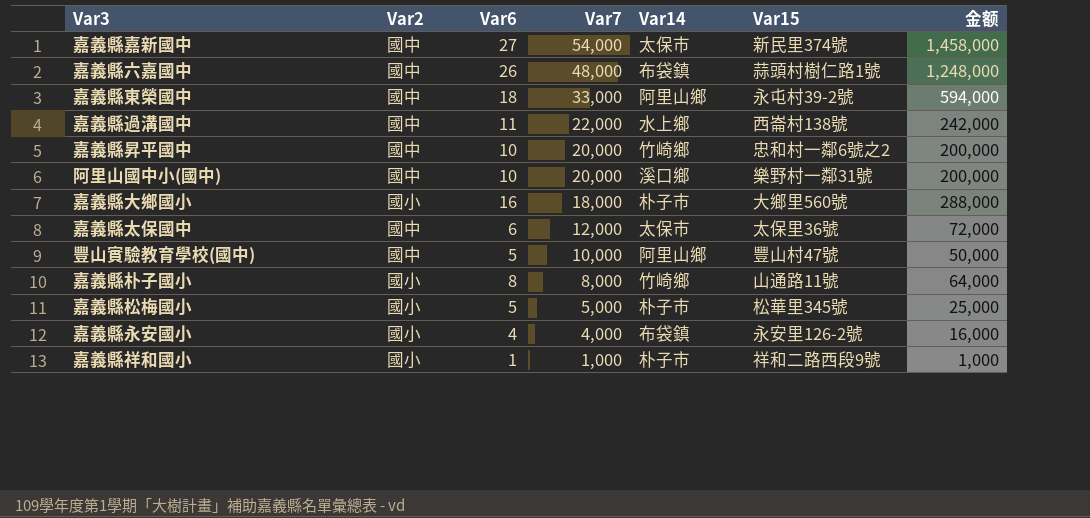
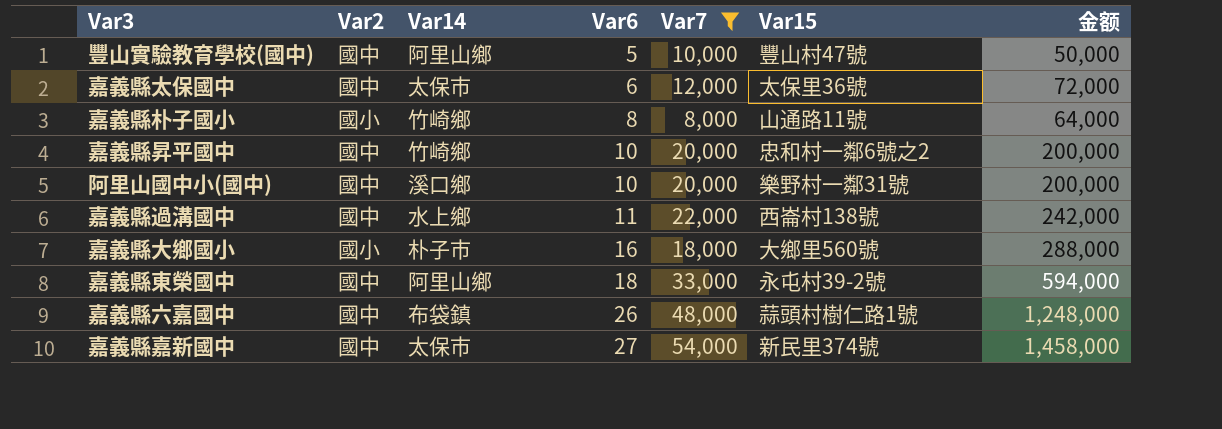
filter: none -> Var7 >= 8,000
row order: Var7 descending -> Var6 ascending
column Var14 | position: 5 -> 3

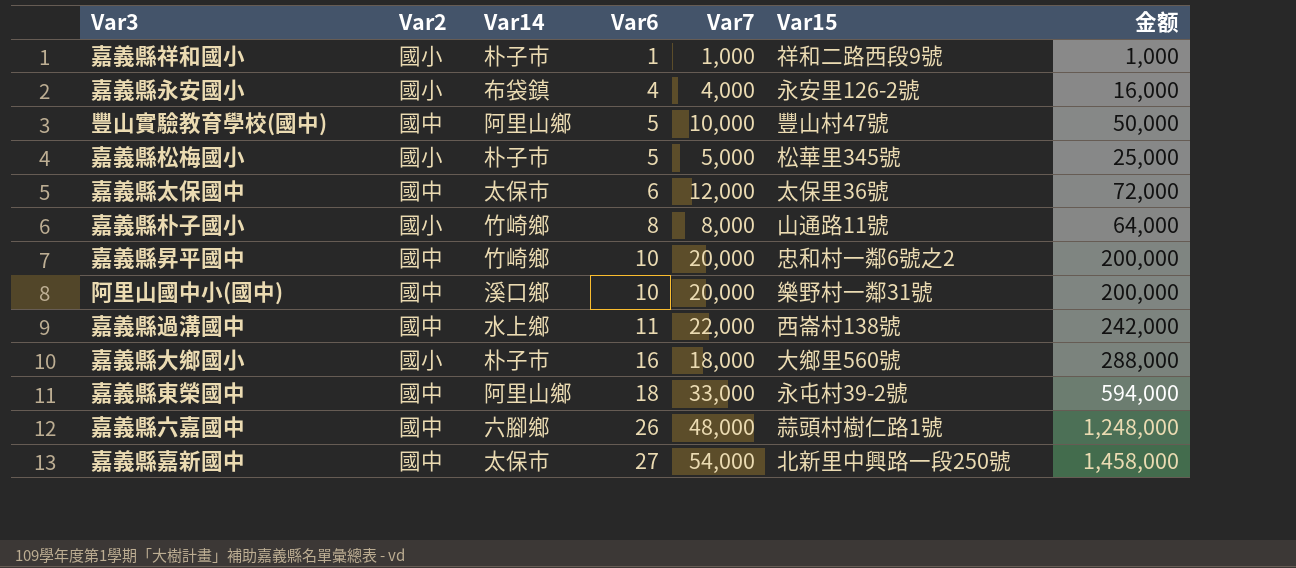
filter: Var7 >= 8,000 -> none
嘉義縣六嘉國中 | Var14: 布袋鎮 -> 六腳鄉
嘉義縣嘉新國中 | Var15: 新民里374號 -> 北新里中興路一段250號

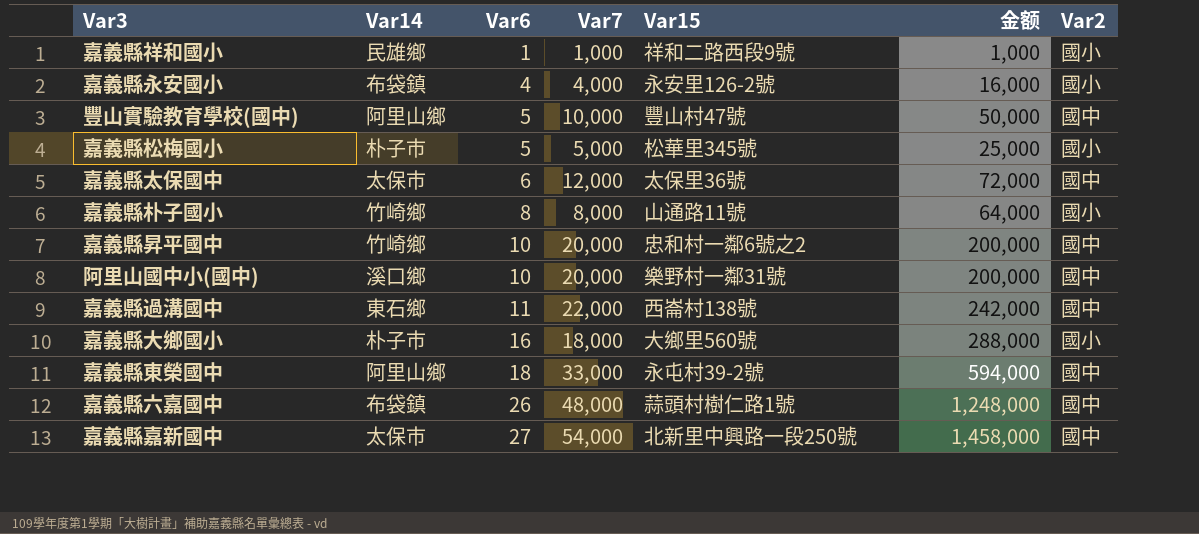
column Var2 | position: 2 -> 7
嘉義縣祥和國小 | Var14: 朴子市 -> 民雄鄉
嘉義縣過溝國中 | Var14: 水上鄉 -> 東石鄉
嘉義縣六嘉國中 | Var14: 六腳鄉 -> 布袋鎮

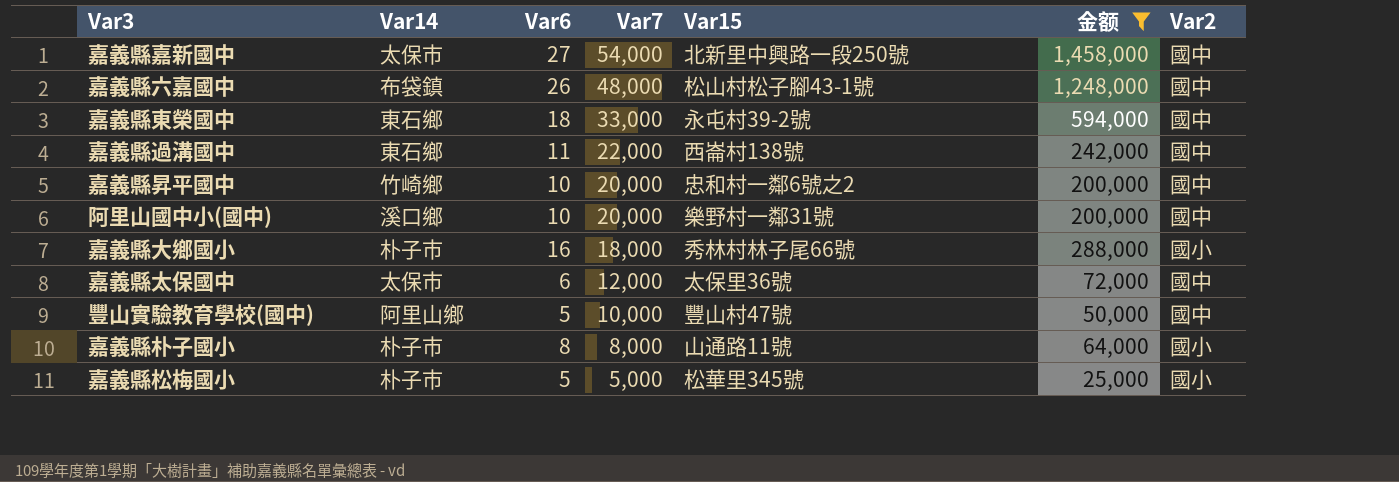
filter: none -> 金额 >= 25,000
row order: Var6 ascending -> Var7 descending
嘉義縣六嘉國中 | Var15: 蒜頭村樹仁路1號 -> 松山村松子腳43-1號
嘉義縣東榮國中 | Var14: 阿里山鄉 -> 東石鄉
嘉義縣大鄉國小 | Var15: 大鄉里560號 -> 秀林村林子尾66號
嘉義縣朴子國小 | Var14: 竹崎鄉 -> 朴子市

